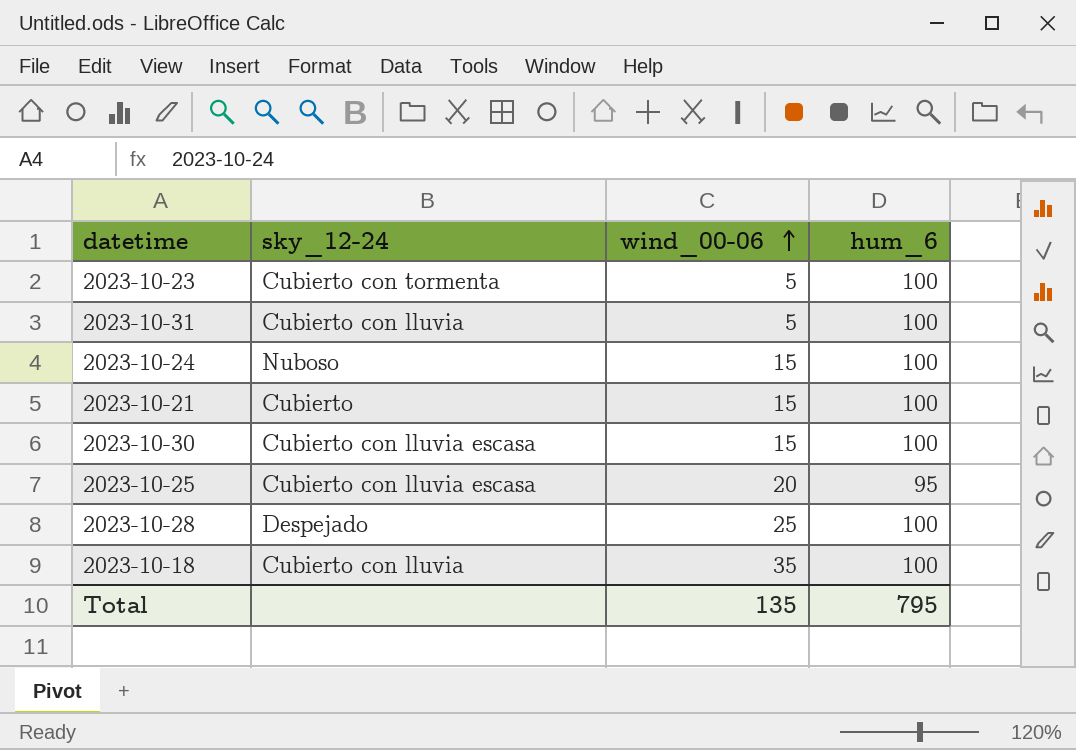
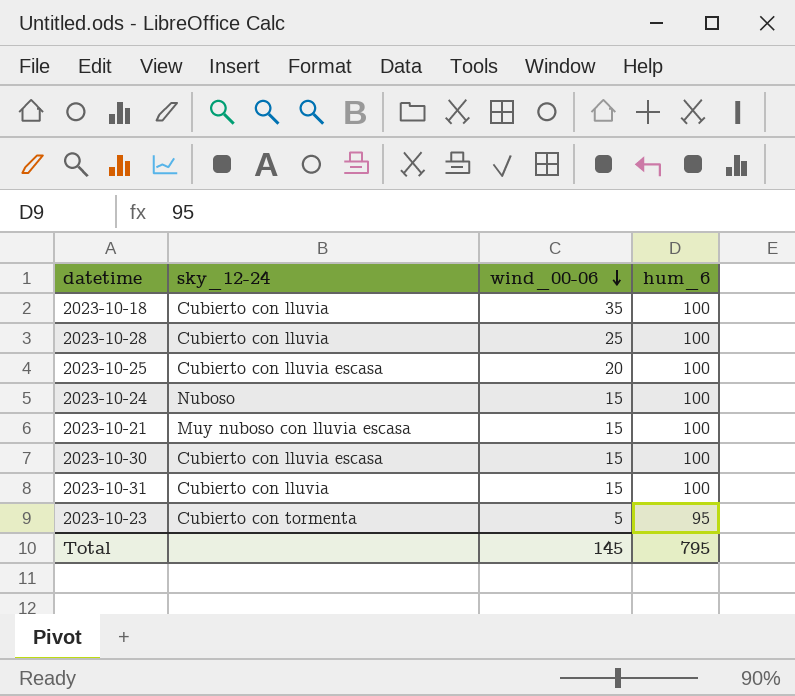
row order: wind_00-06 ascending -> wind_00-06 descending
2023-10-28 | sky_12-24: Despejado -> Cubierto con lluvia
2023-10-25 | hum_6: 95 -> 100
2023-10-21 | sky_12-24: Cubierto -> Muy nuboso con lluvia escasa
2023-10-31 | wind_00-06: 5 -> 15
2023-10-23 | hum_6: 100 -> 95
Total | wind_00-06: 135 -> 145

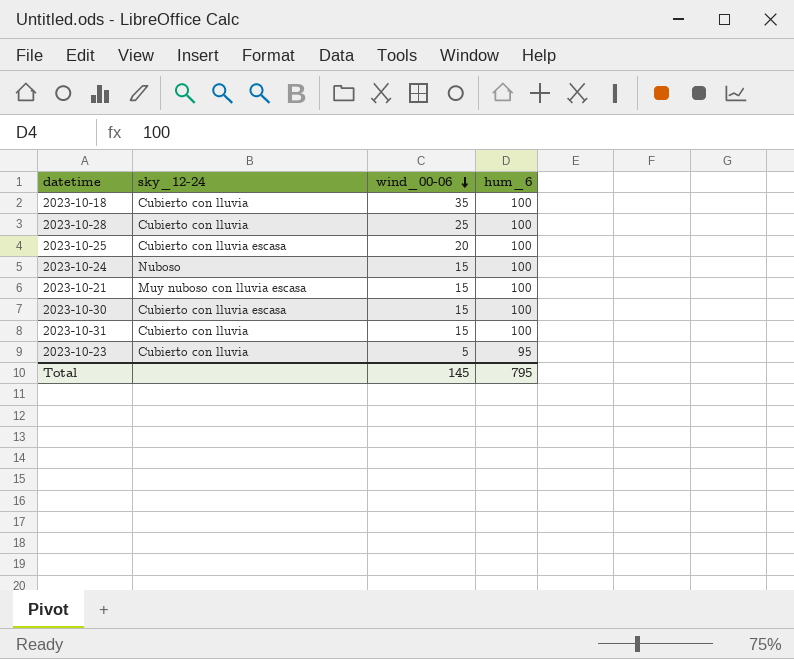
2023-10-23 | sky_12-24: Cubierto con tormenta -> Cubierto con lluvia

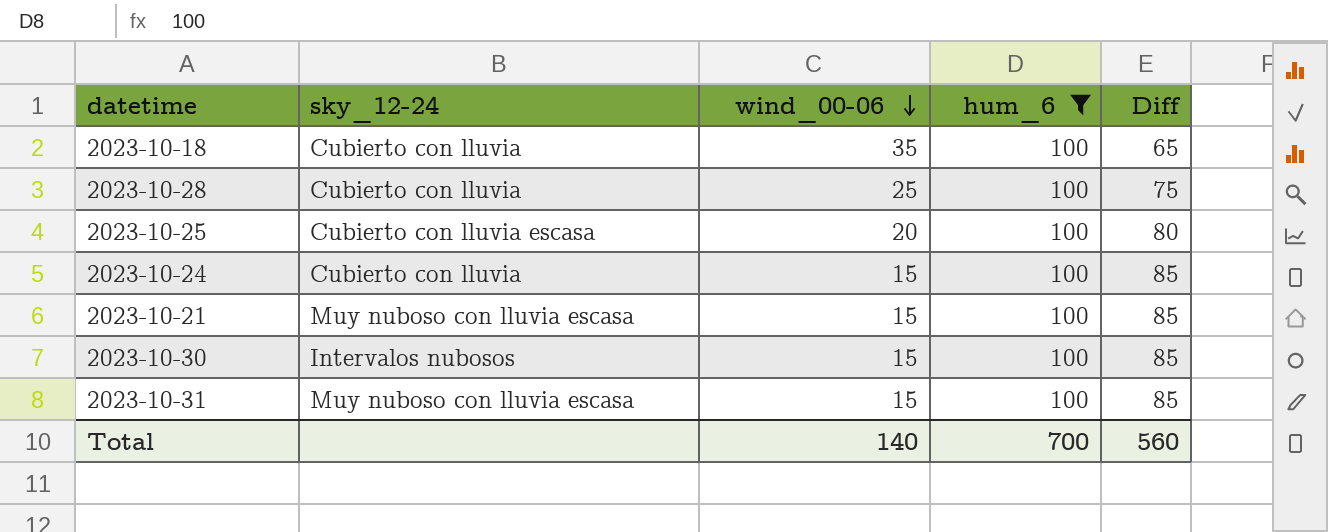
filter: none -> hum_6 = 100
column Diff | formula: none -> [hum_6] - [wind_00-06]
2023-10-24 | sky_12-24: Nuboso -> Cubierto con lluvia
2023-10-30 | sky_12-24: Cubierto con lluvia escasa -> Intervalos nubosos
2023-10-31 | sky_12-24: Cubierto con lluvia -> Muy nuboso con lluvia escasa
Total | wind_00-06: 145 -> 140
Total | hum_6: 795 -> 700

